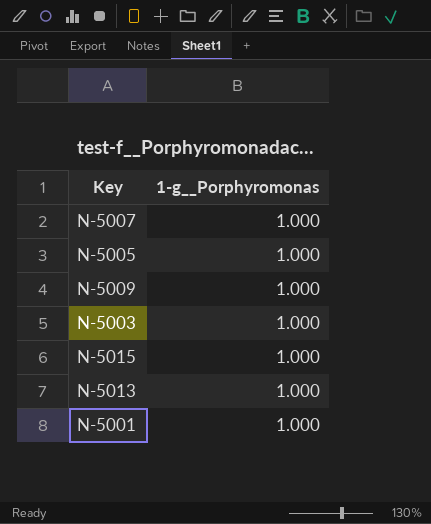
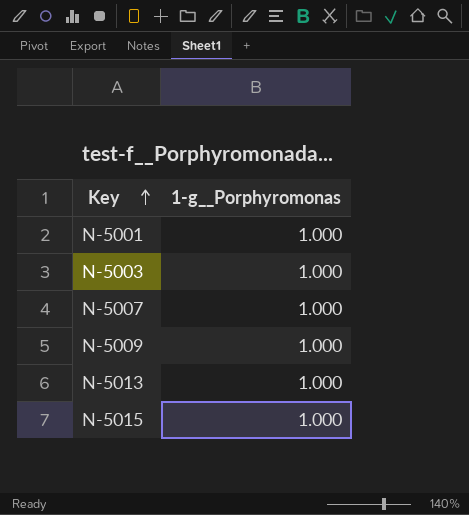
row order: none -> Key ascending
row N-5005: 1.000 -> none

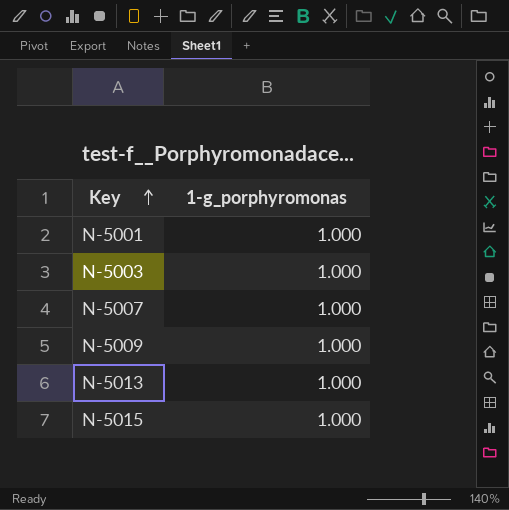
column name: 1-g__Porphyromonas -> 1-g_porphyromonas

